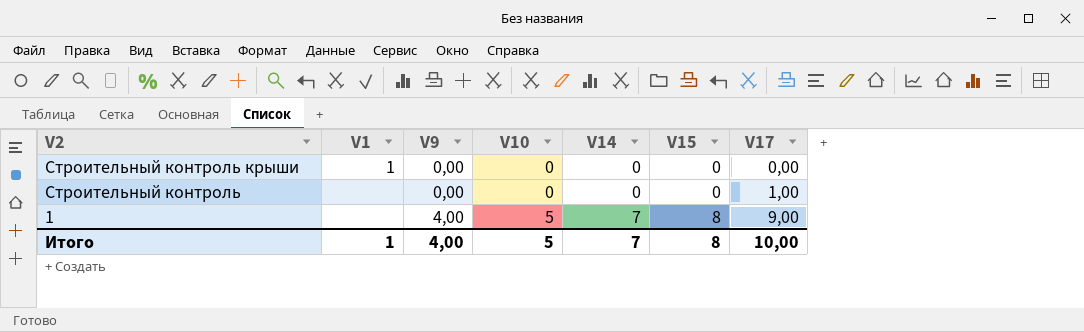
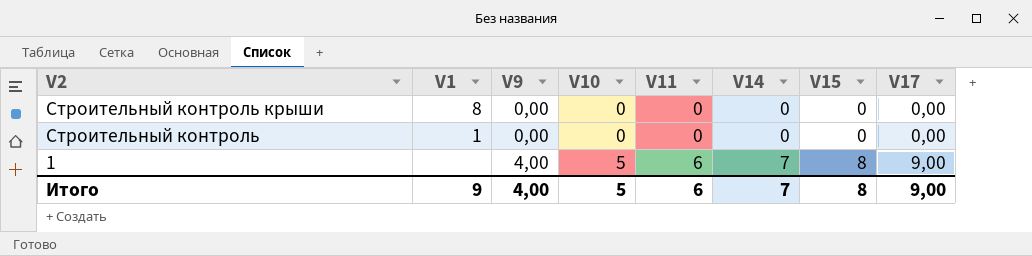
column V11 | position: none -> 5
Строительный контроль крыши | V1: 1 -> 8
Строительный контроль | V1: none -> 1
Строительный контроль | V17: 1,00 -> 0,00
Итого | V1: 1 -> 9
Итого | V17: 10,00 -> 9,00

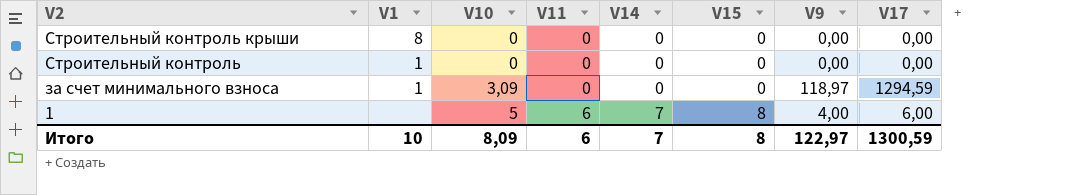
column V9 | position: 3 -> 7
row за счет минимального взноса: none -> 1 | 3,09 | 0 | 0 | 0 | 118,97 | 1294,59
1 | V17: 9,00 -> 6,00
Итого | V1: 9 -> 10
Итого | V10: 5 -> 8,09
Итого | V9: 4,00 -> 122,97
Итого | V17: 9,00 -> 1300,59

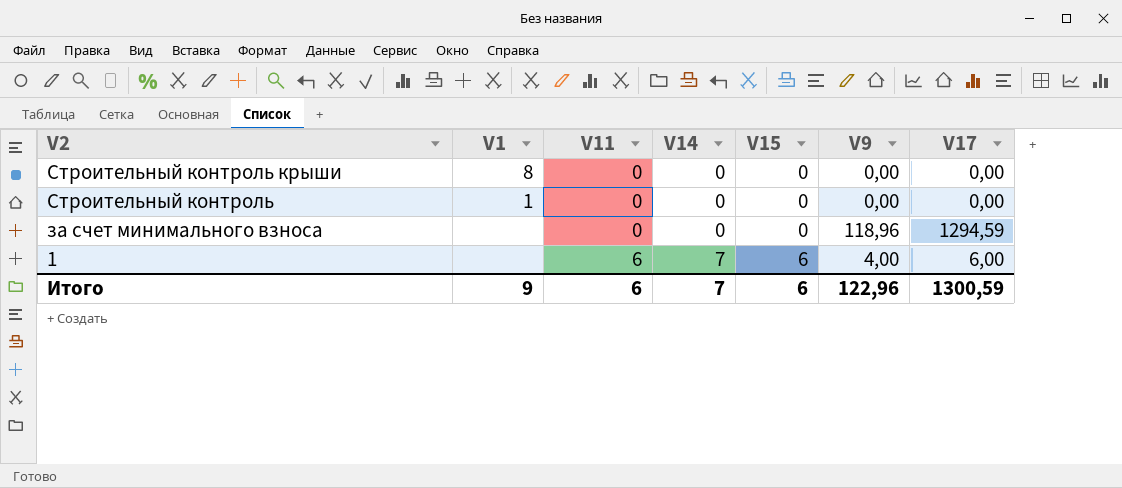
column V10 | position: 3 -> none
за счет минимального взноса | V1: 1 -> none
за счет минимального взноса | V9: 118,97 -> 118,96
1 | V15: 8 -> 6
Итого | V1: 10 -> 9
Итого | V15: 8 -> 6
Итого | V9: 122,97 -> 122,96

